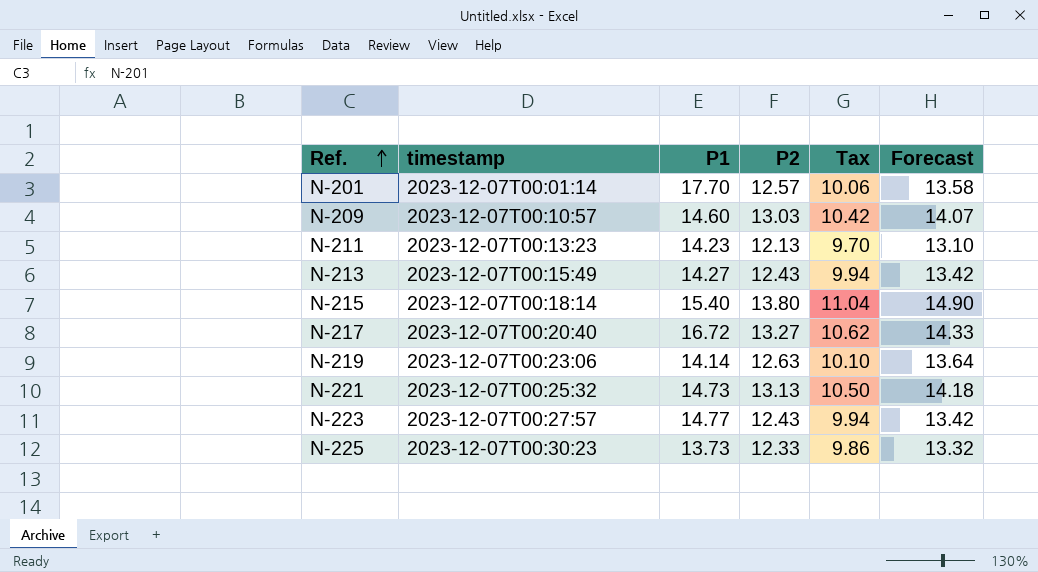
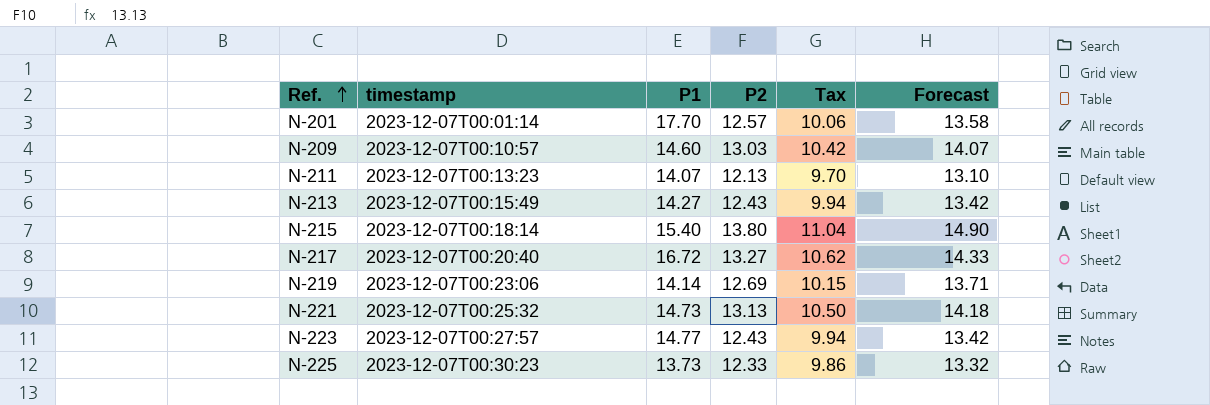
N-211 | P1: 14.23 -> 14.07
N-219 | P2: 12.63 -> 12.69
N-219 | Tax: 10.10 -> 10.15
N-219 | Forecast: 13.64 -> 13.71

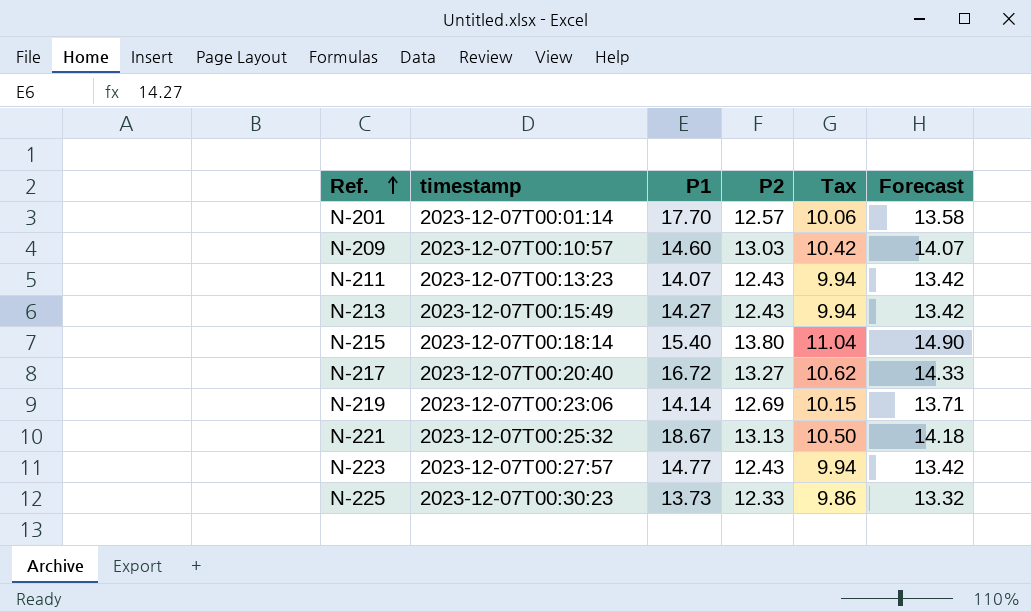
N-211 | P2: 12.13 -> 12.43
N-211 | Tax: 9.70 -> 9.94
N-211 | Forecast: 13.10 -> 13.42
N-221 | P1: 14.73 -> 18.67

